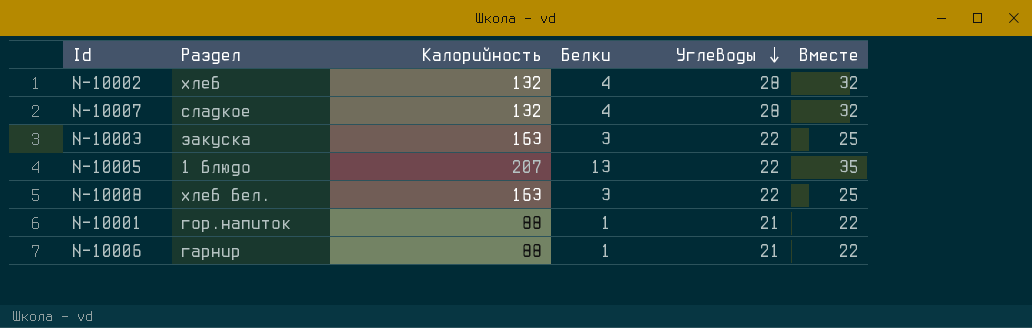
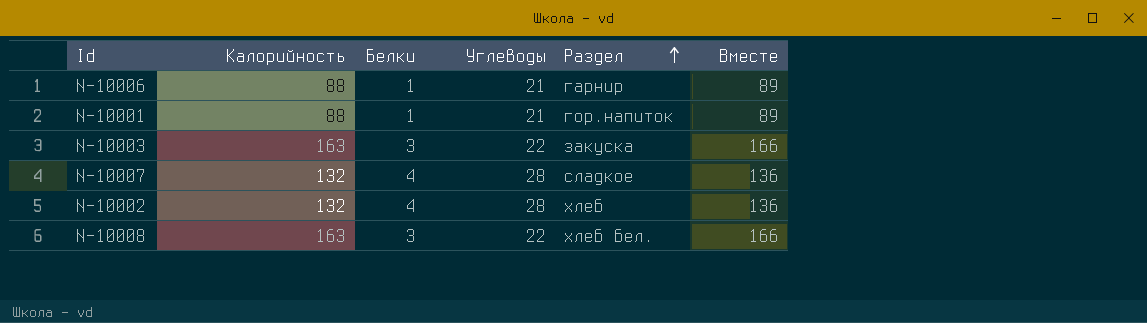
row order: Углеводы descending -> Раздел ascending
column Раздел | position: 2 -> 5
column Вместе | formula: [Белки] + [Углеводы] -> [Калорийность] + [Белки]
row N-10005: 1 блюдо | 207 | 13 | 22 | 35 -> none

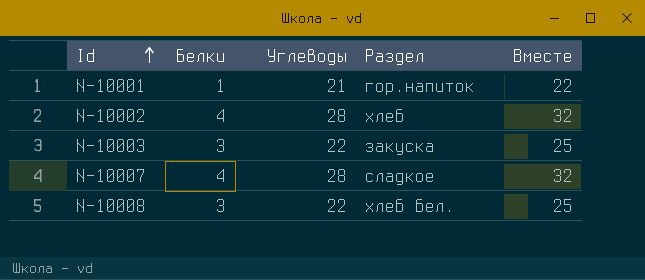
row order: Раздел ascending -> Id ascending
column Калорийность | position: 2 -> none
column Вместе | formula: [Калорийность] + [Белки] -> [Белки] + [Углеводы]
row N-10006: 88 | 1 | 21 | гарнир | 89 -> none

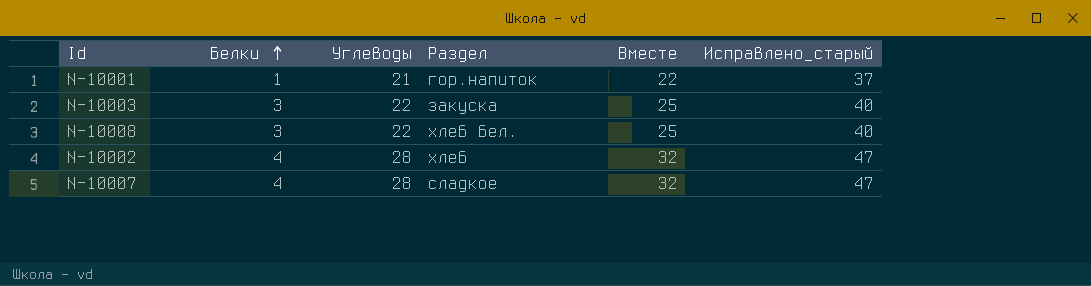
row order: Id ascending -> Белки ascending
column Исправлено_старый | formula: none -> [Вместе] + 15

